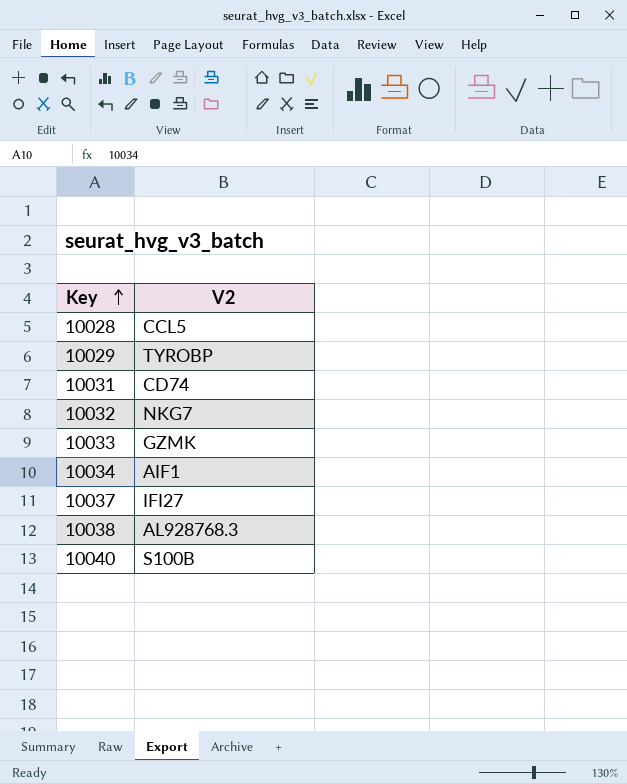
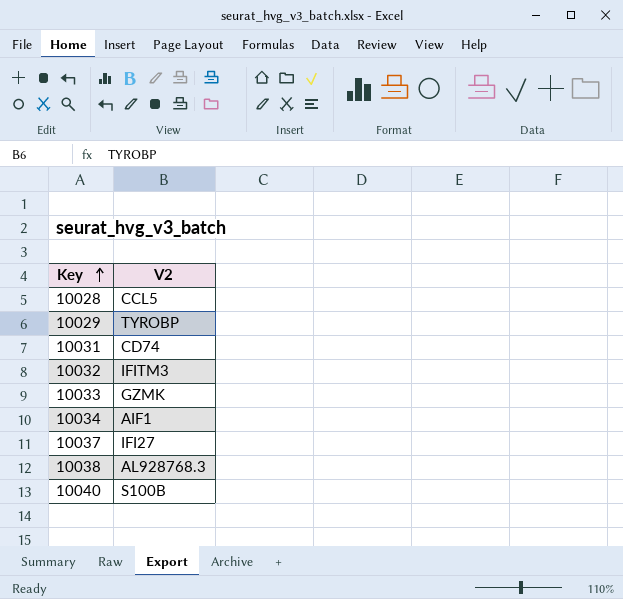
10032 | V2: NKG7 -> IFITM3

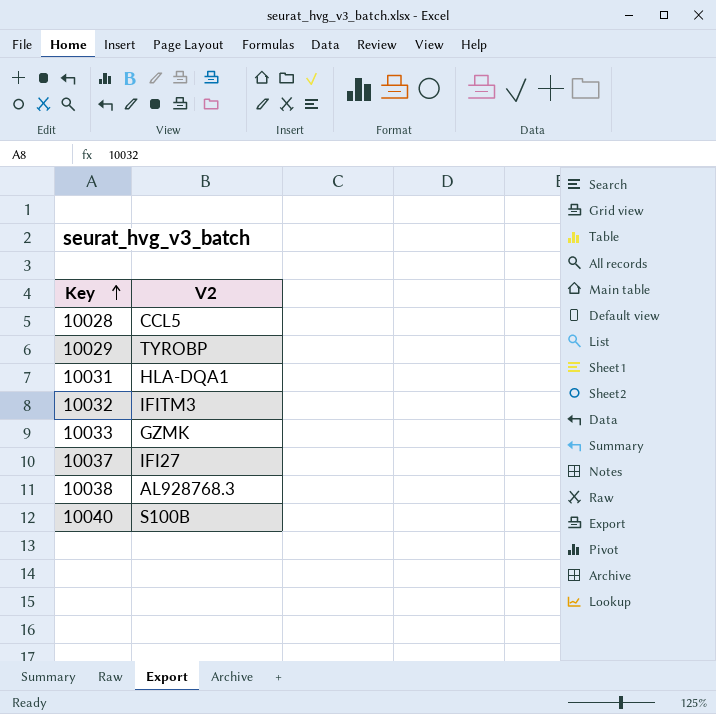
row 10034: AIF1 -> none
10031 | V2: CD74 -> HLA-DQA1

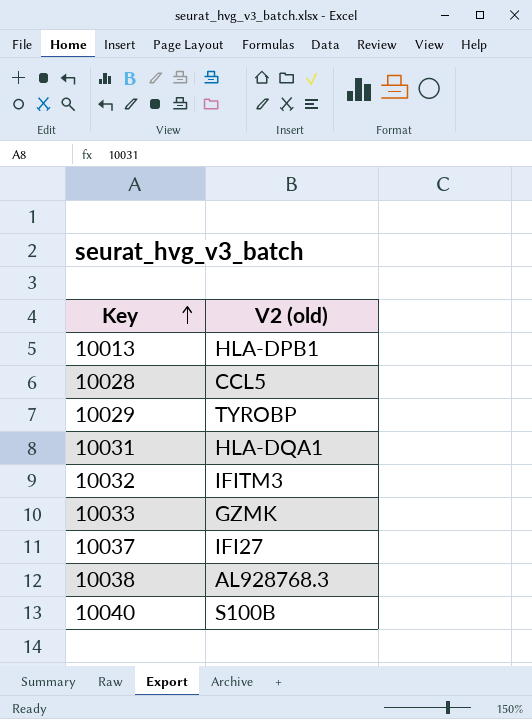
column name: V2 -> V2 (old)
row 10013: none -> HLA-DPB1

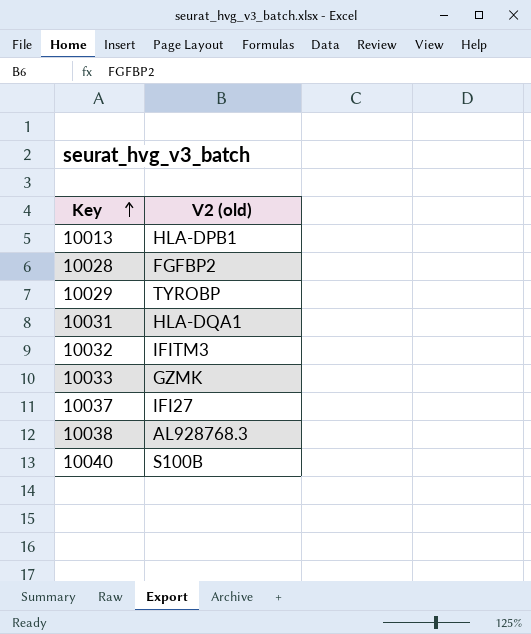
10028 | V2 (old): CCL5 -> FGFBP2

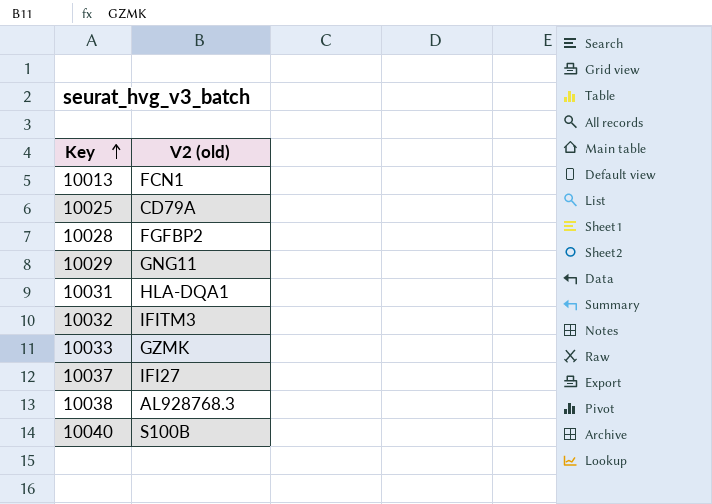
10013 | V2 (old): HLA-DPB1 -> FCN1
row 10025: none -> CD79A
10029 | V2 (old): TYROBP -> GNG11

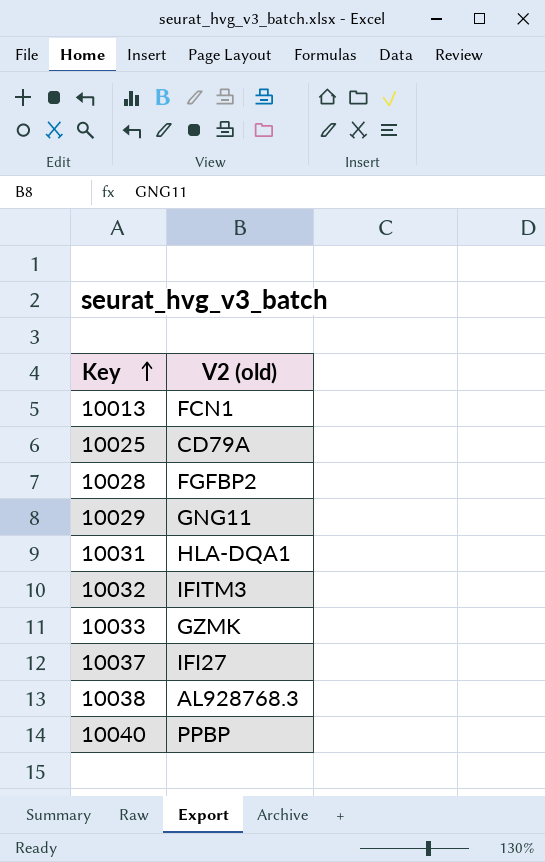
10040 | V2 (old): S100B -> PPBP

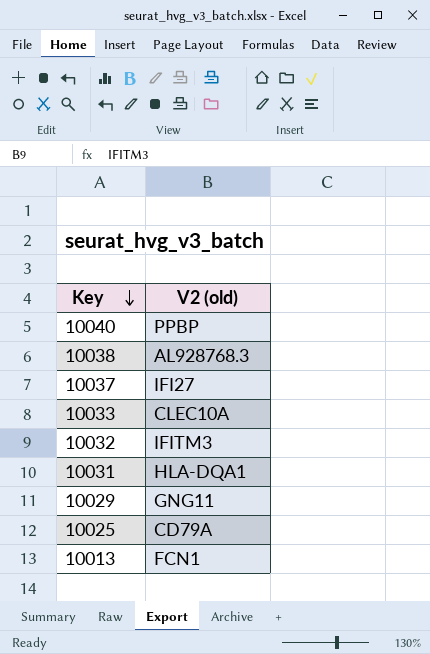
row order: Key ascending -> Key descending
row 10028: FGFBP2 -> none
10033 | V2 (old): GZMK -> CLEC10A

